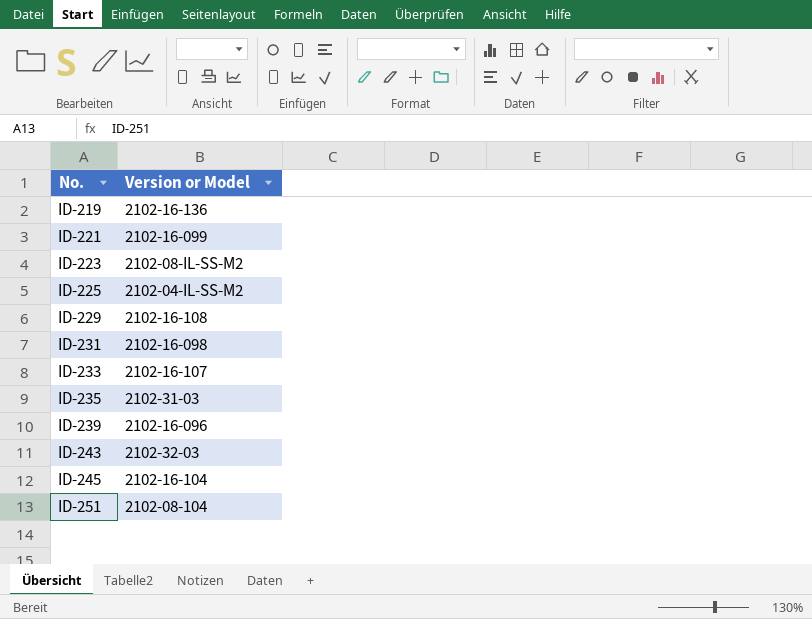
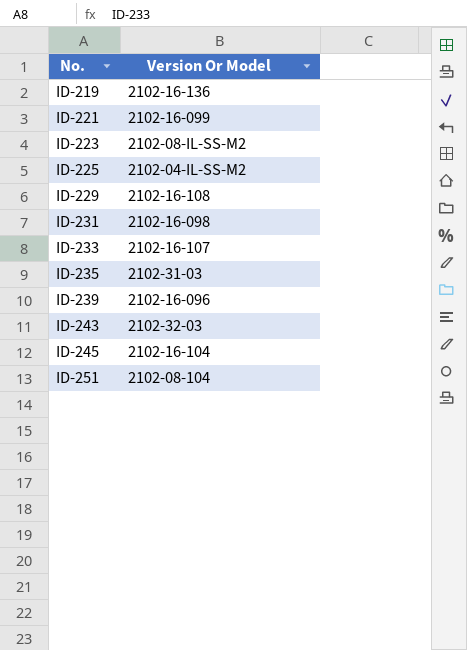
column name: Version or Model -> Version Or Model

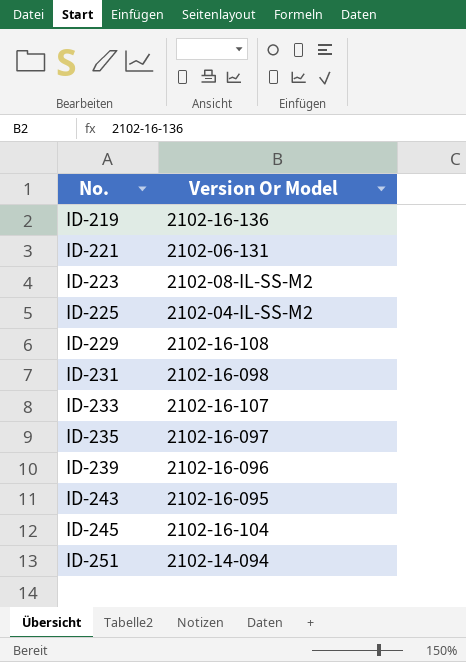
ID-221 | Version Or Model: 2102-16-099 -> 2102-06-131
ID-235 | Version Or Model: 2102-31-03 -> 2102-16-097
ID-243 | Version Or Model: 2102-32-03 -> 2102-16-095
ID-251 | Version Or Model: 2102-08-104 -> 2102-14-094

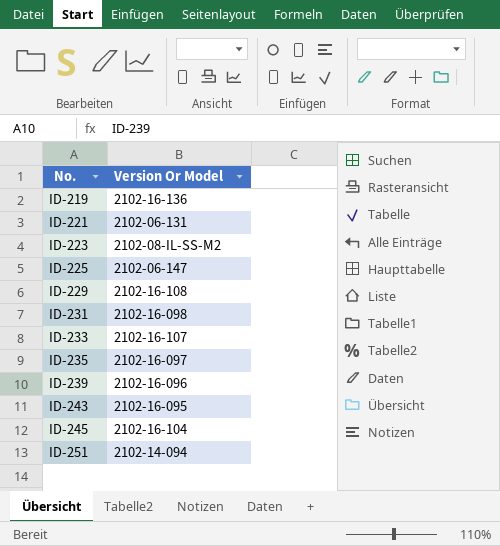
ID-225 | Version Or Model: 2102-04-IL-SS-M2 -> 2102-06-147

